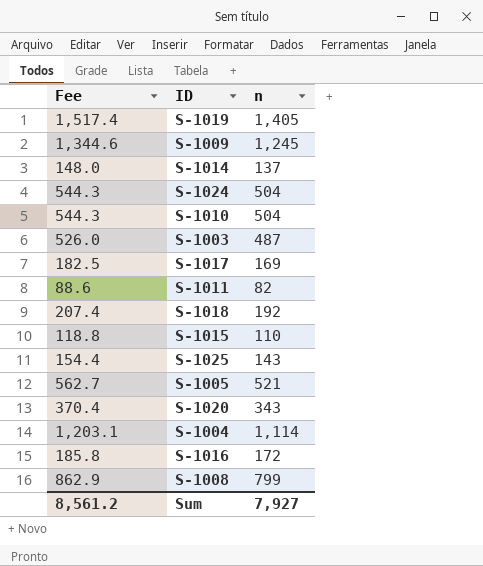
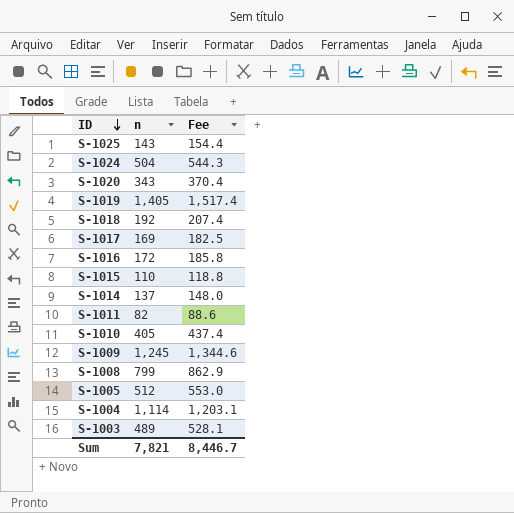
row order: none -> ID descending
column Fee | position: 1 -> 3
S-1010 | n: 504 -> 405
S-1010 | Fee: 544.3 -> 437.4
S-1005 | n: 521 -> 512
S-1005 | Fee: 562.7 -> 553.0
S-1003 | n: 487 -> 489
S-1003 | Fee: 526.0 -> 528.1
Sum | n: 7,927 -> 7,821
Sum | Fee: 8,561.2 -> 8,446.7

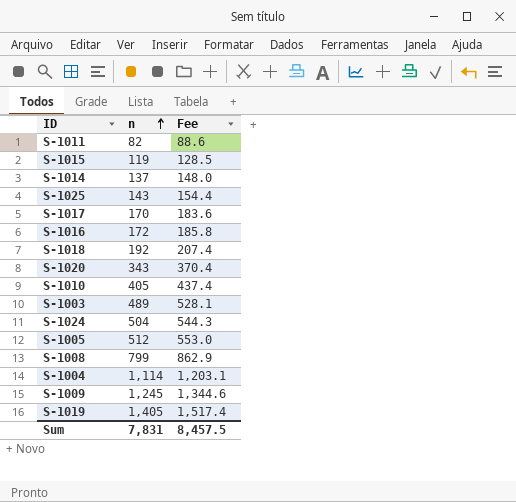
row order: ID descending -> n ascending
S-1015 | n: 110 -> 119
S-1015 | Fee: 118.8 -> 128.5
S-1017 | n: 169 -> 170
S-1017 | Fee: 182.5 -> 183.6
Sum | n: 7,821 -> 7,831
Sum | Fee: 8,446.7 -> 8,457.5

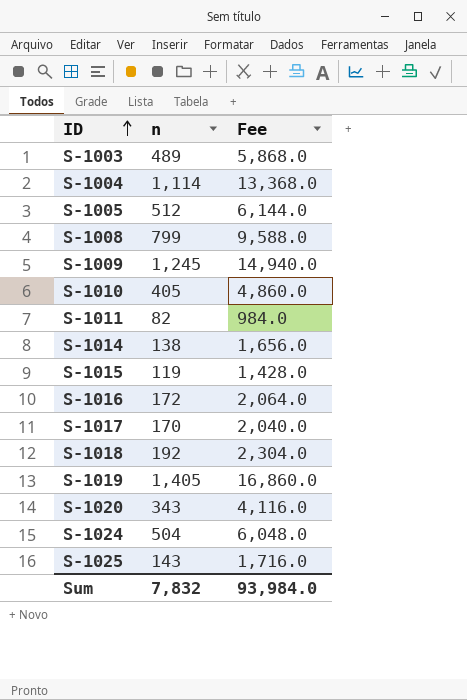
row order: n ascending -> ID ascending
column Fee | formula: [n] * 1.08 -> [n] * 12
S-1014 | n: 137 -> 138
Sum | n: 7,831 -> 7,832
Sum | Fee: 8,457.5 -> 93,984.0

